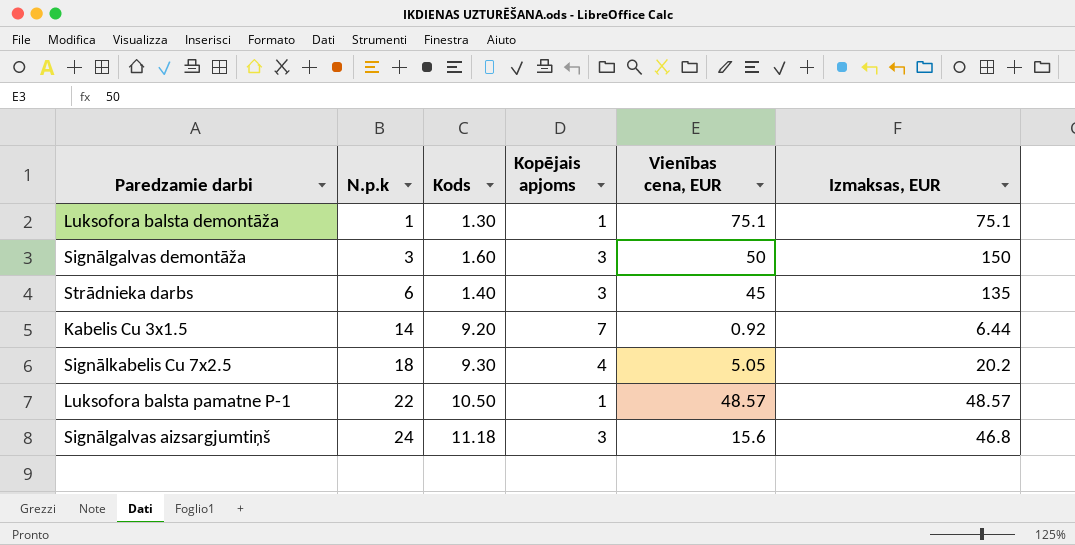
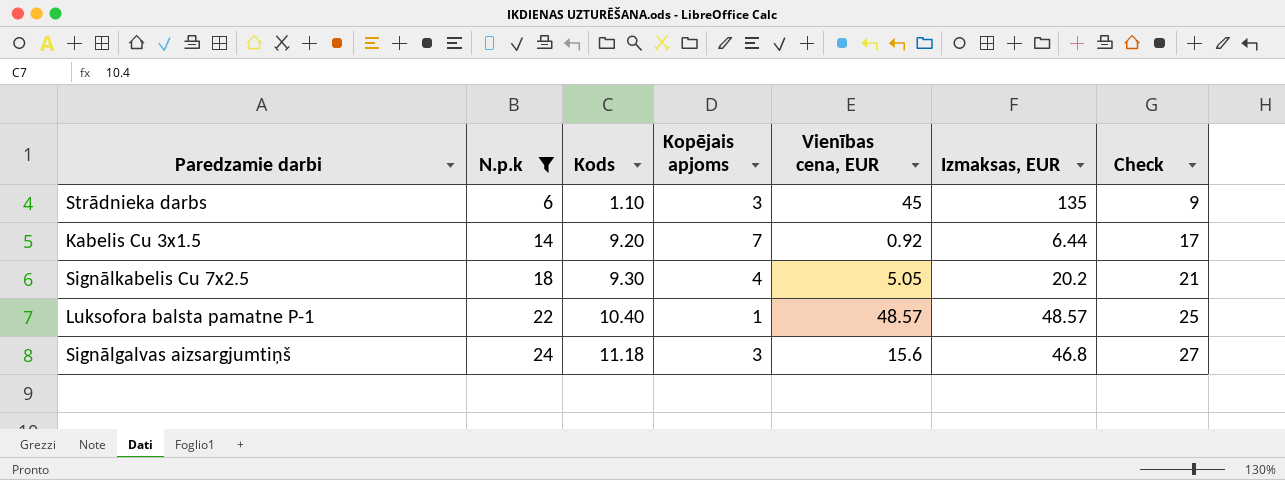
filter: none -> N.p.k >= 6
column Check | formula: none -> [N.p.k] + 3
Strādnieka darbs | Kods: 1.40 -> 1.10
Luksofora balsta pamatne P-1 | Kods: 10.50 -> 10.40

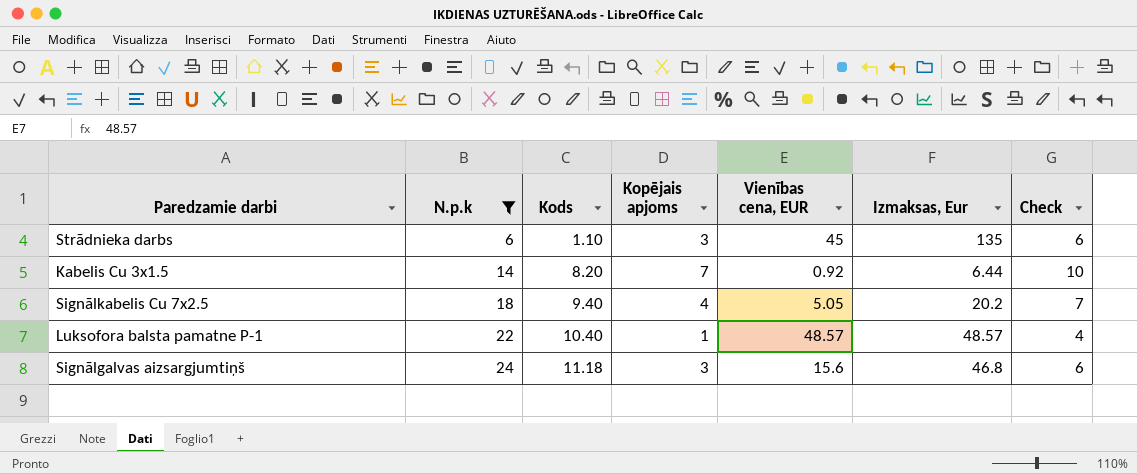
column name: Izmaksas, EUR -> Izmaksas, Eur
column Check | formula: [N.p.k] + 3 -> [Kopējais apjoms] + 3
Kabelis Cu 3x1.5 | Kods: 9.20 -> 8.20
Signālkabelis Cu 7x2.5 | Kods: 9.30 -> 9.40

